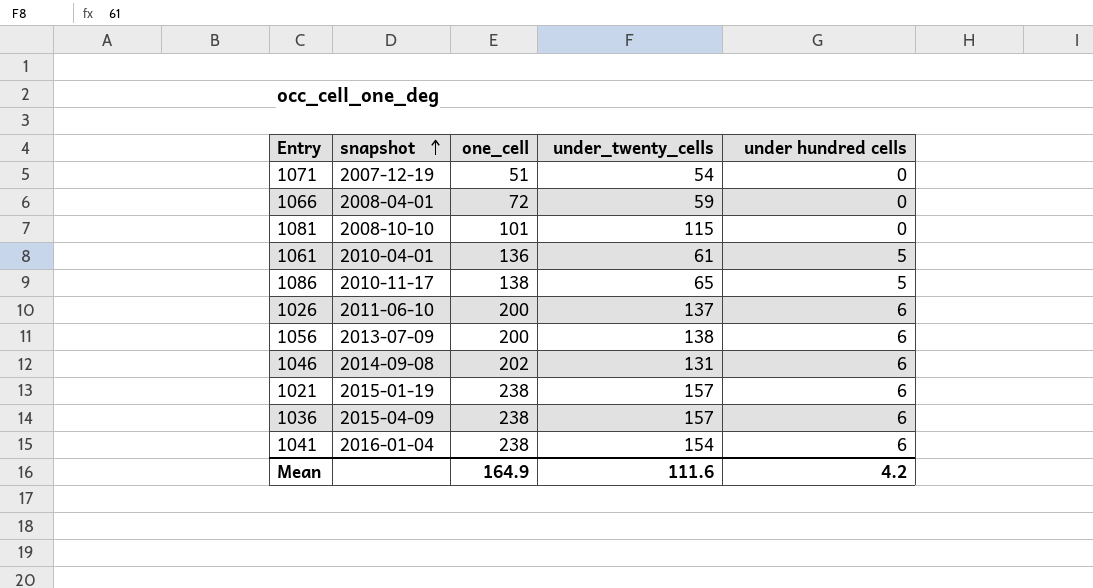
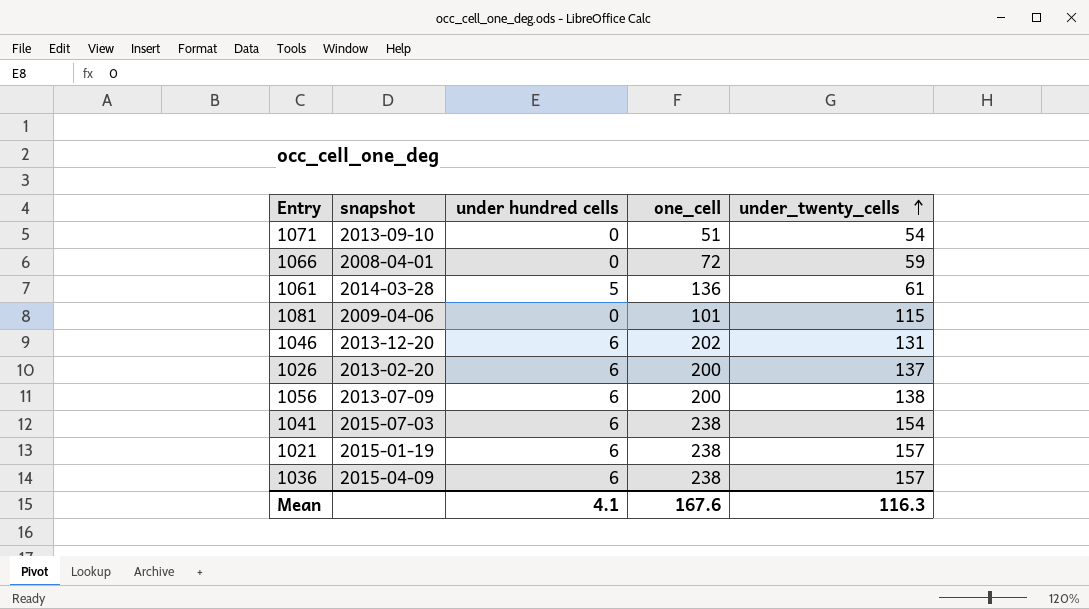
row order: snapshot ascending -> under_twenty_cells ascending
column under hundred cells | position: 5 -> 3
row 1086: 2010-11-17 | 138 | 65 | 5 -> none
1071 | snapshot: 2007-12-19 -> 2013-09-10
1061 | snapshot: 2010-04-01 -> 2014-03-28
1081 | snapshot: 2008-10-10 -> 2009-04-06
1046 | snapshot: 2014-09-08 -> 2013-12-20
1026 | snapshot: 2011-06-10 -> 2013-02-20
1041 | snapshot: 2016-01-04 -> 2015-07-03
Mean | under hundred cells: 4.2 -> 4.1
Mean | one_cell: 164.9 -> 167.6
Mean | under_twenty_cells: 111.6 -> 116.3

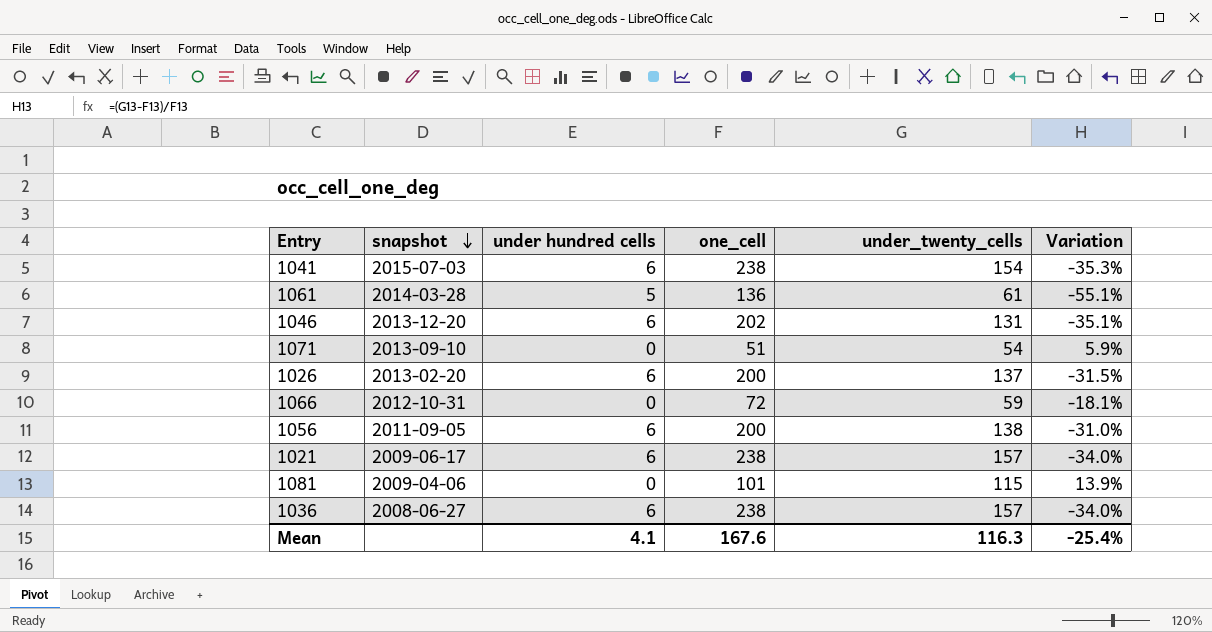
row order: under_twenty_cells ascending -> snapshot descending
column Variation | formula: none -> ([under_twenty_cells] - [one_cell]) / [one_cell]
1066 | snapshot: 2008-04-01 -> 2012-10-31
1056 | snapshot: 2013-07-09 -> 2011-09-05
1021 | snapshot: 2015-01-19 -> 2009-06-17
1036 | snapshot: 2015-04-09 -> 2008-06-27

